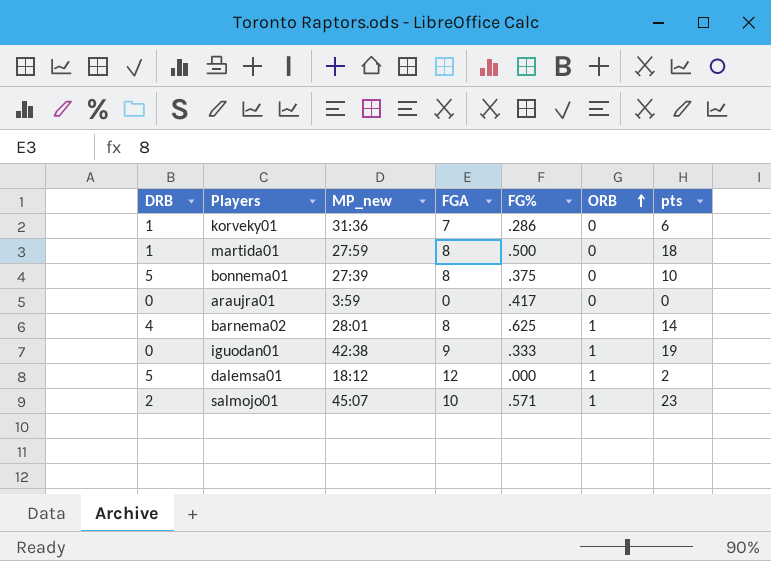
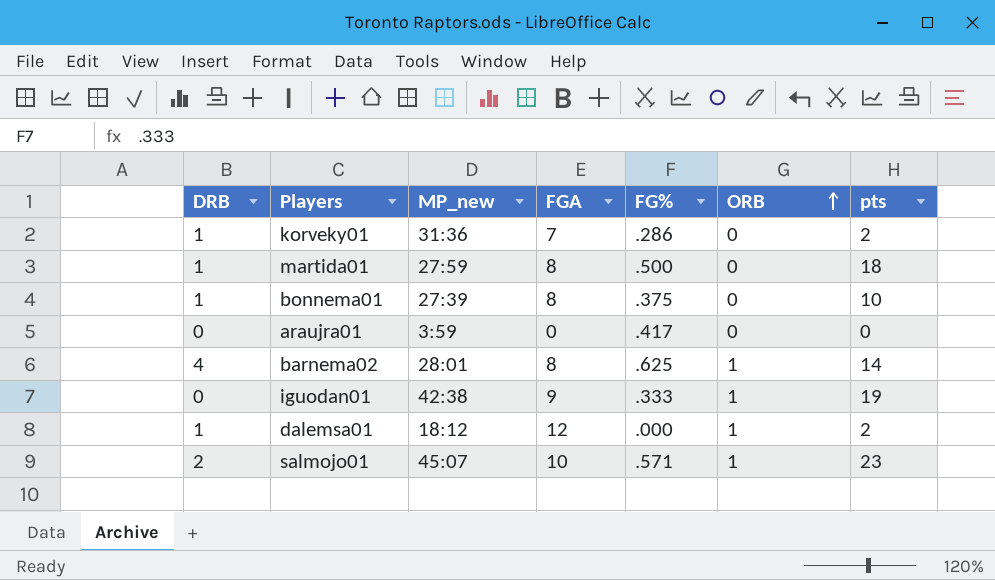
korveky01 | pts: 6 -> 2
bonnema01 | DRB: 5 -> 1
dalemsa01 | DRB: 5 -> 1

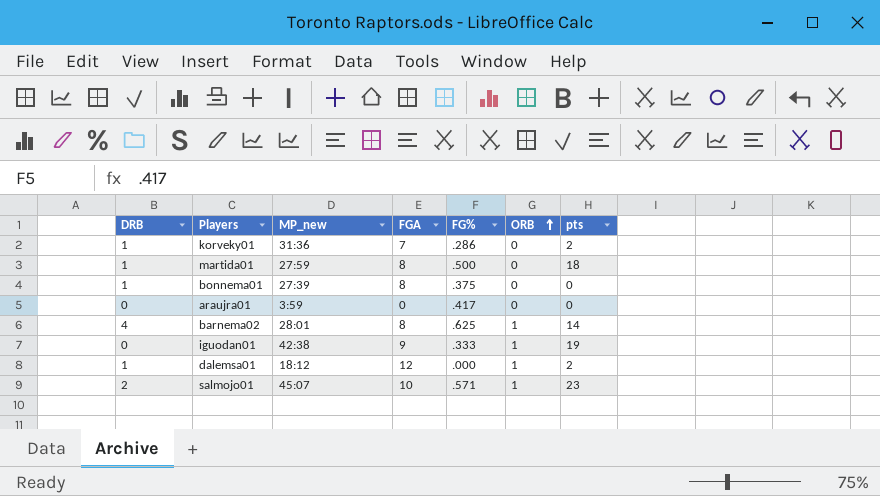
bonnema01 | pts: 10 -> 0

